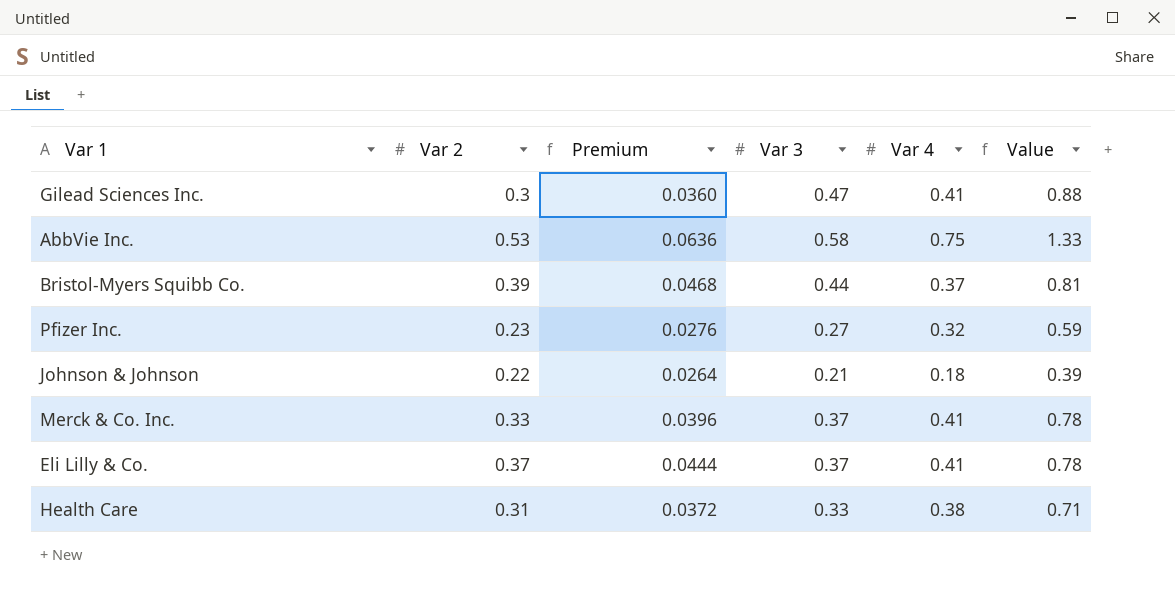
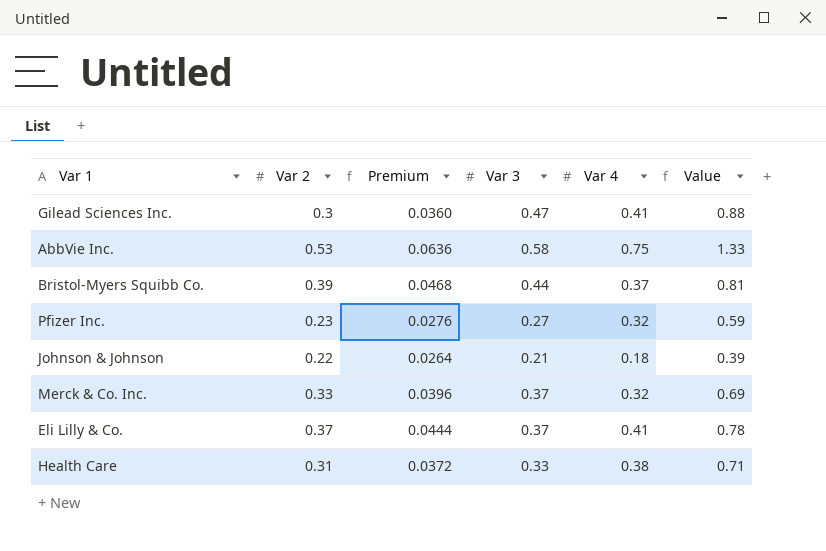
Merck & Co. Inc. | Var 4: 0.41 -> 0.32
Merck & Co. Inc. | Value: 0.78 -> 0.69

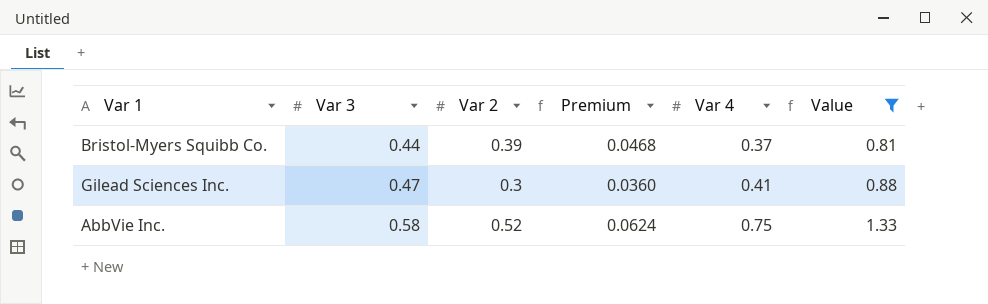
filter: none -> Value >= 0.81
row order: none -> Var 3 ascending
column Var 3 | position: 4 -> 2
AbbVie Inc. | Var 2: 0.53 -> 0.52
AbbVie Inc. | Premium: 0.0636 -> 0.0624

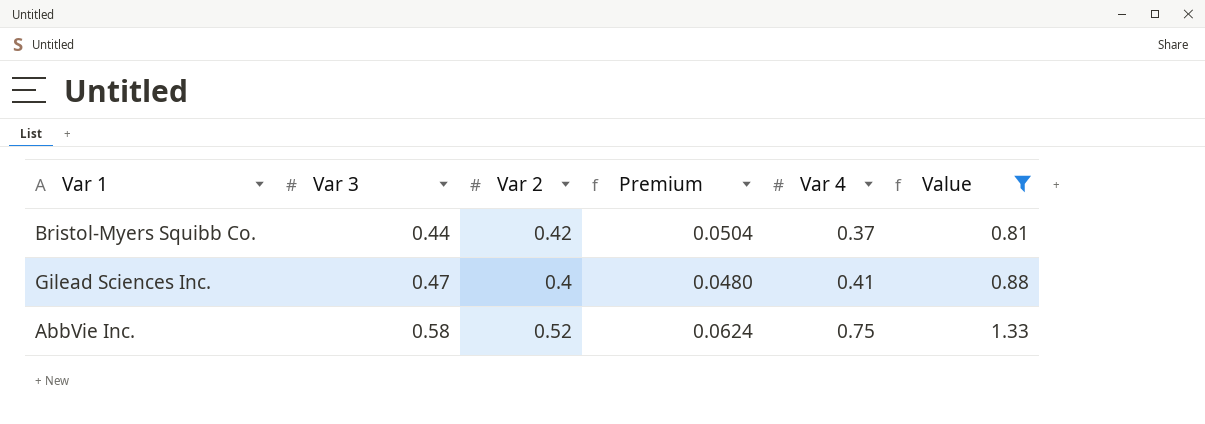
Bristol-Myers Squibb Co. | Var 2: 0.39 -> 0.42
Bristol-Myers Squibb Co. | Premium: 0.0468 -> 0.0504
Gilead Sciences Inc. | Var 2: 0.3 -> 0.4
Gilead Sciences Inc. | Premium: 0.0360 -> 0.0480

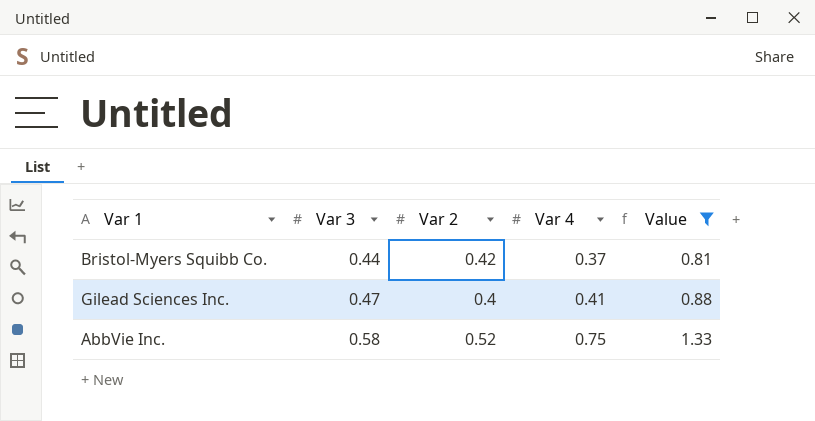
column Premium | formula: [Var 2] * 0.12 -> none

